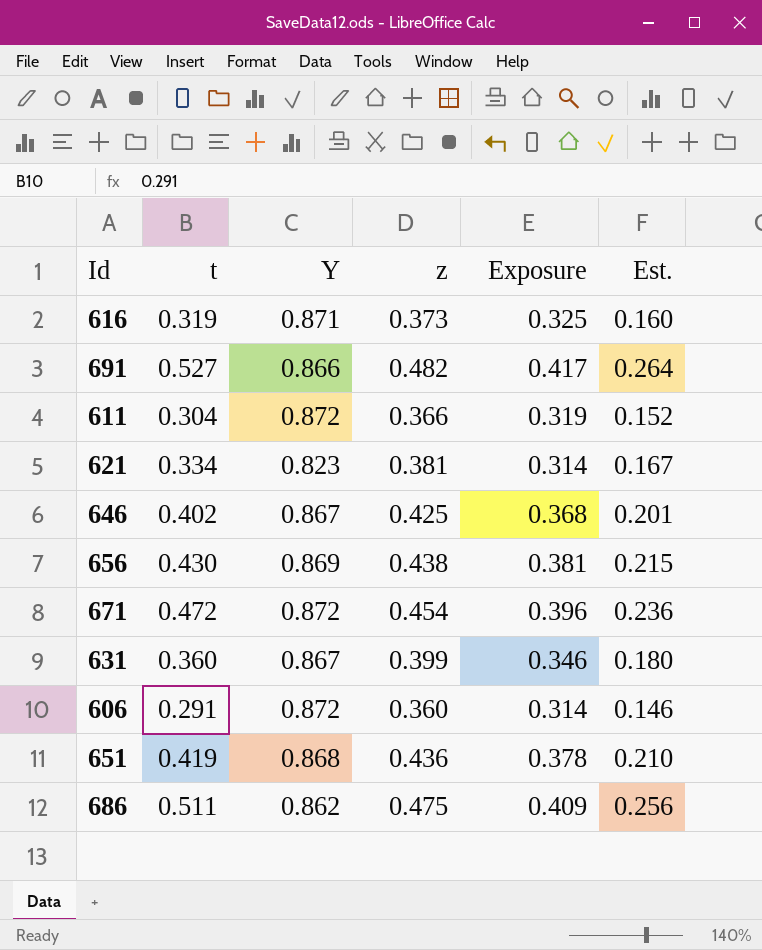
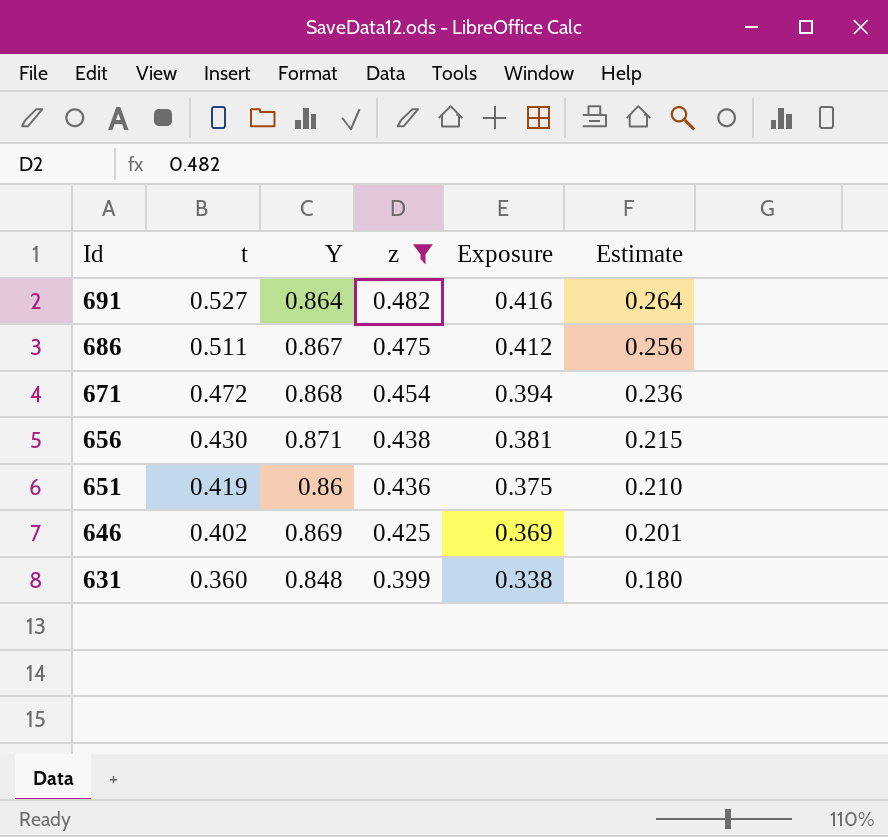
filter: none -> z >= 0.399
row order: none -> Id descending
column name: Est. -> Estimate
691 | Y: 0.866 -> 0.864
691 | Exposure: 0.417 -> 0.416
686 | Y: 0.862 -> 0.867
686 | Exposure: 0.409 -> 0.412
671 | Y: 0.872 -> 0.868
671 | Exposure: 0.396 -> 0.394
656 | Y: 0.869 -> 0.871
651 | Y: 0.868 -> 0.86
651 | Exposure: 0.378 -> 0.375
646 | Y: 0.867 -> 0.869
646 | Exposure: 0.368 -> 0.369
631 | Y: 0.867 -> 0.848
631 | Exposure: 0.346 -> 0.338

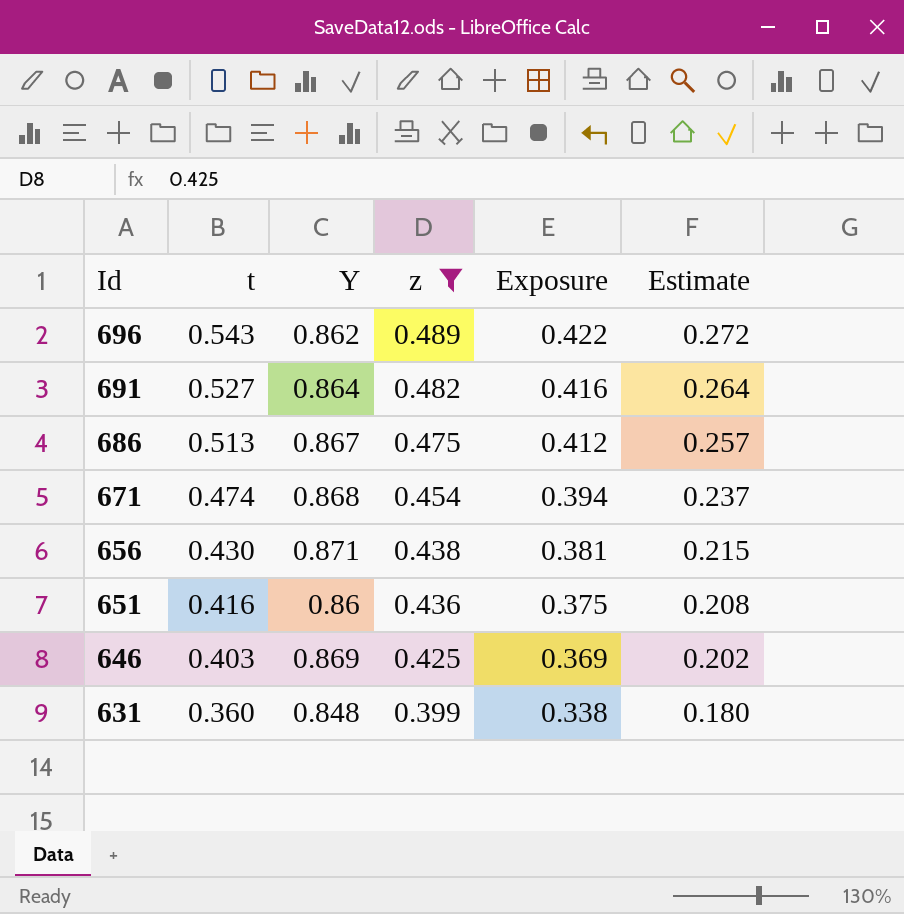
row 696: none -> 0.543 | 0.862 | 0.489 | 0.422 | 0.272
686 | t: 0.511 -> 0.513
686 | Estimate: 0.256 -> 0.257
671 | t: 0.472 -> 0.474
671 | Estimate: 0.236 -> 0.237
651 | t: 0.419 -> 0.416
651 | Estimate: 0.210 -> 0.208
646 | t: 0.402 -> 0.403
646 | Estimate: 0.201 -> 0.202

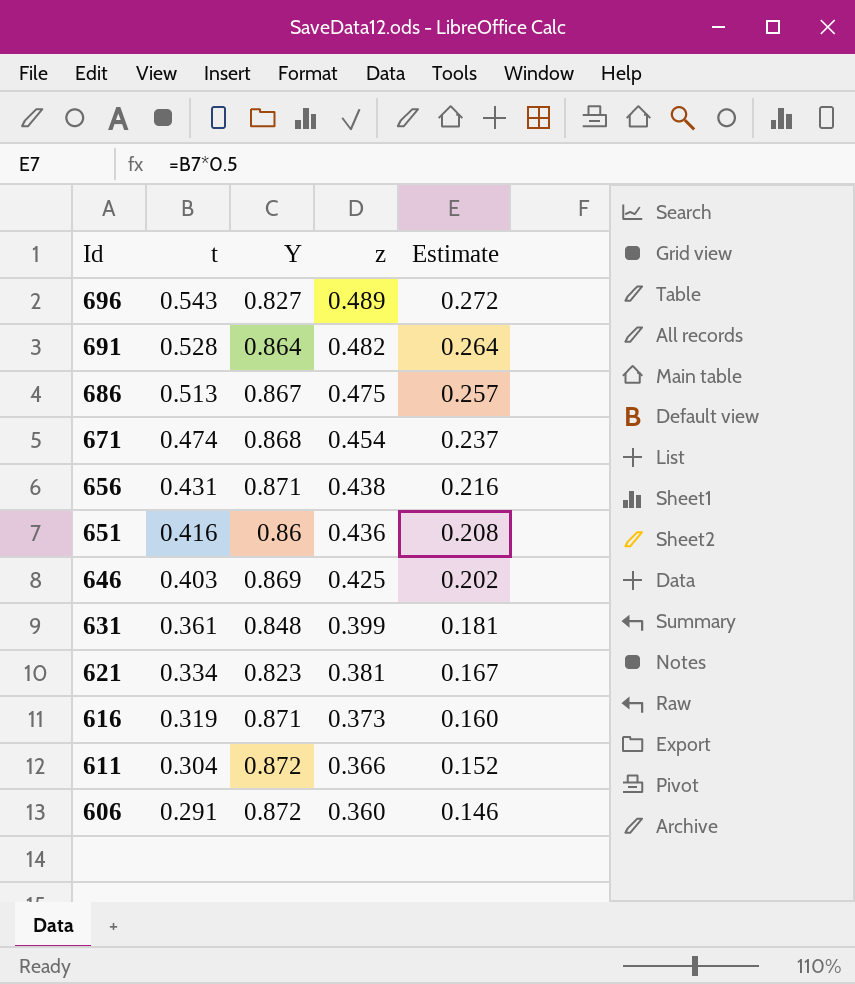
filter: z >= 0.399 -> none
column Exposure | formula: [Y] * [z] -> none
696 | Y: 0.862 -> 0.827
691 | t: 0.527 -> 0.528
656 | t: 0.430 -> 0.431
656 | Estimate: 0.215 -> 0.216
631 | t: 0.360 -> 0.361
631 | Estimate: 0.180 -> 0.181

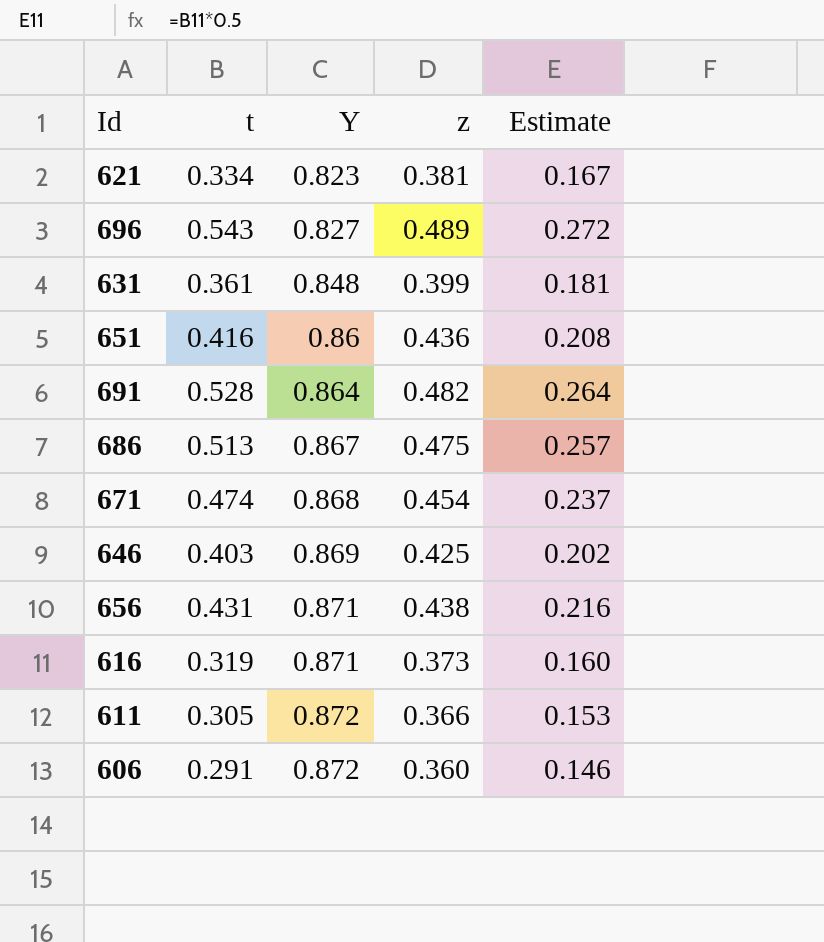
row order: Id descending -> Y ascending
611 | t: 0.304 -> 0.305
611 | Estimate: 0.152 -> 0.153

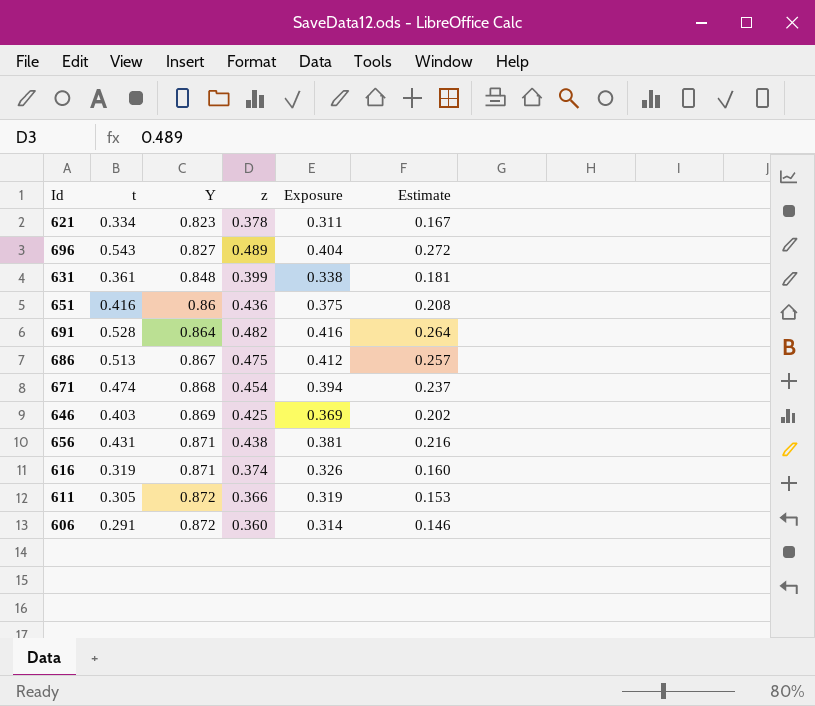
column Exposure | formula: none -> [Y] * [z]
621 | z: 0.381 -> 0.378
616 | z: 0.373 -> 0.374

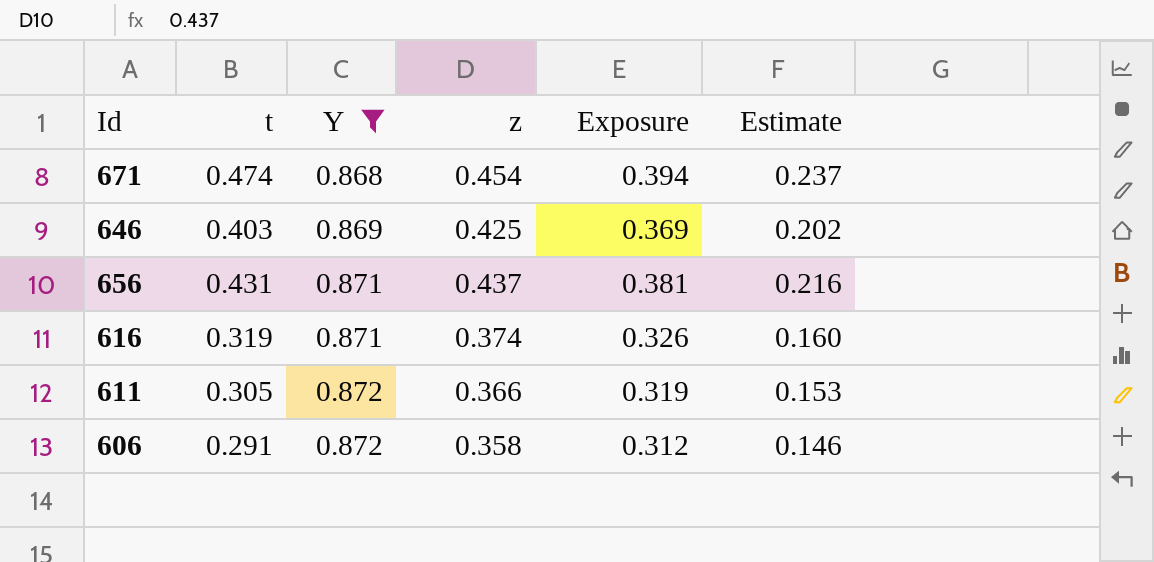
filter: none -> Y >= 0.868
656 | z: 0.438 -> 0.437
606 | z: 0.360 -> 0.358
606 | Exposure: 0.314 -> 0.312

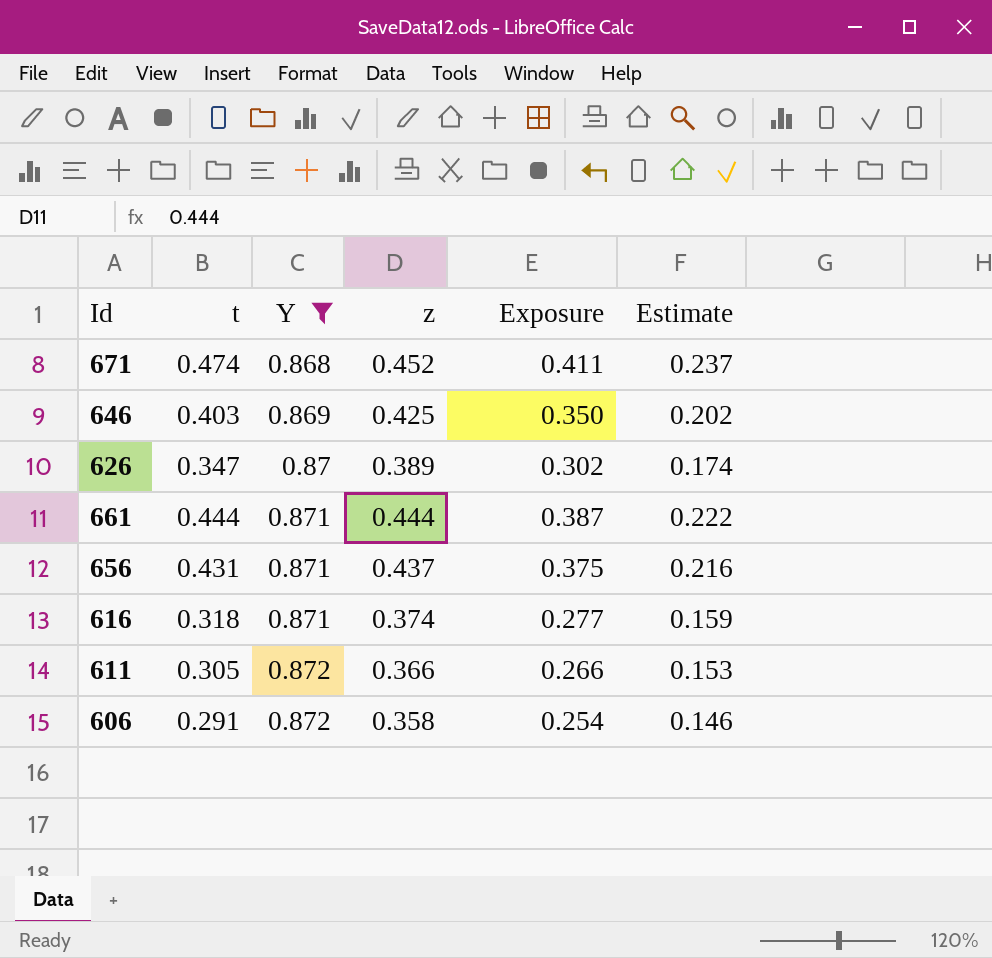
column Exposure | formula: [Y] * [z] -> [t] * [Y]
671 | z: 0.454 -> 0.452
row 626: none -> 0.347 | 0.87 | 0.389 | 0.302 | 0.174
row 661: none -> 0.444 | 0.871 | 0.444 | 0.387 | 0.222
616 | t: 0.319 -> 0.318
616 | Estimate: 0.160 -> 0.159

